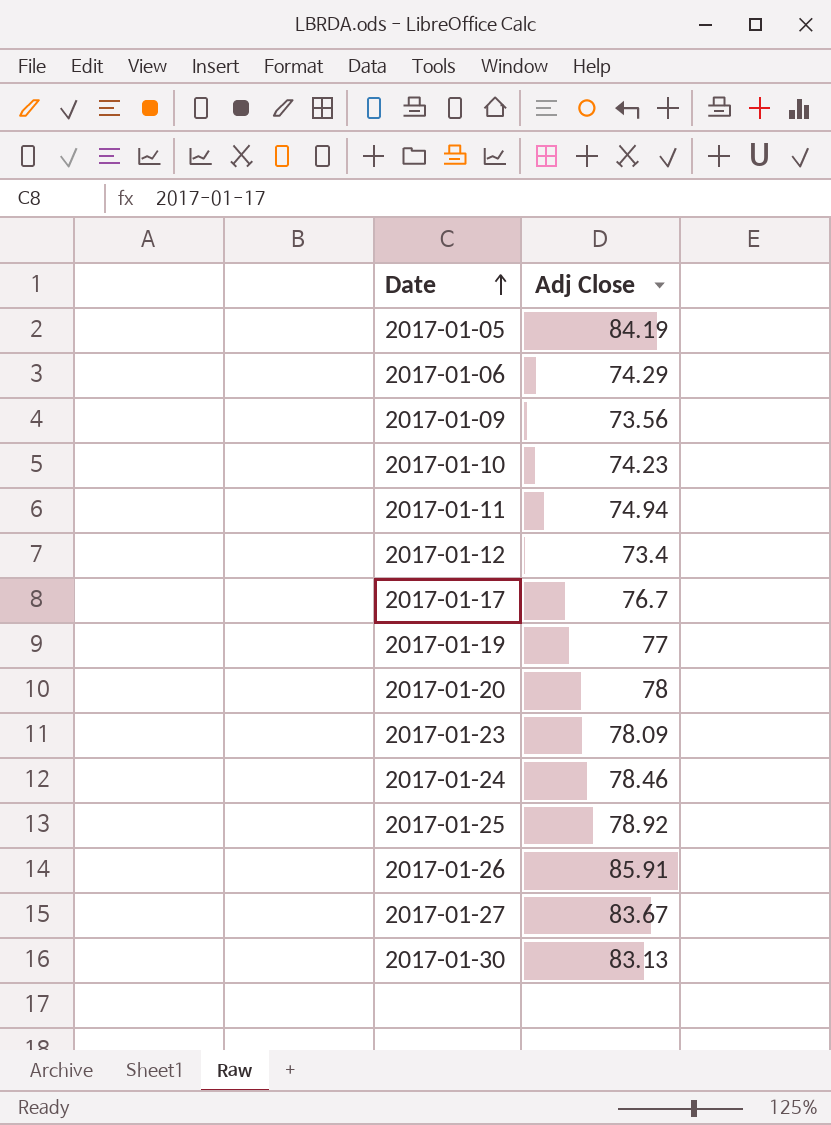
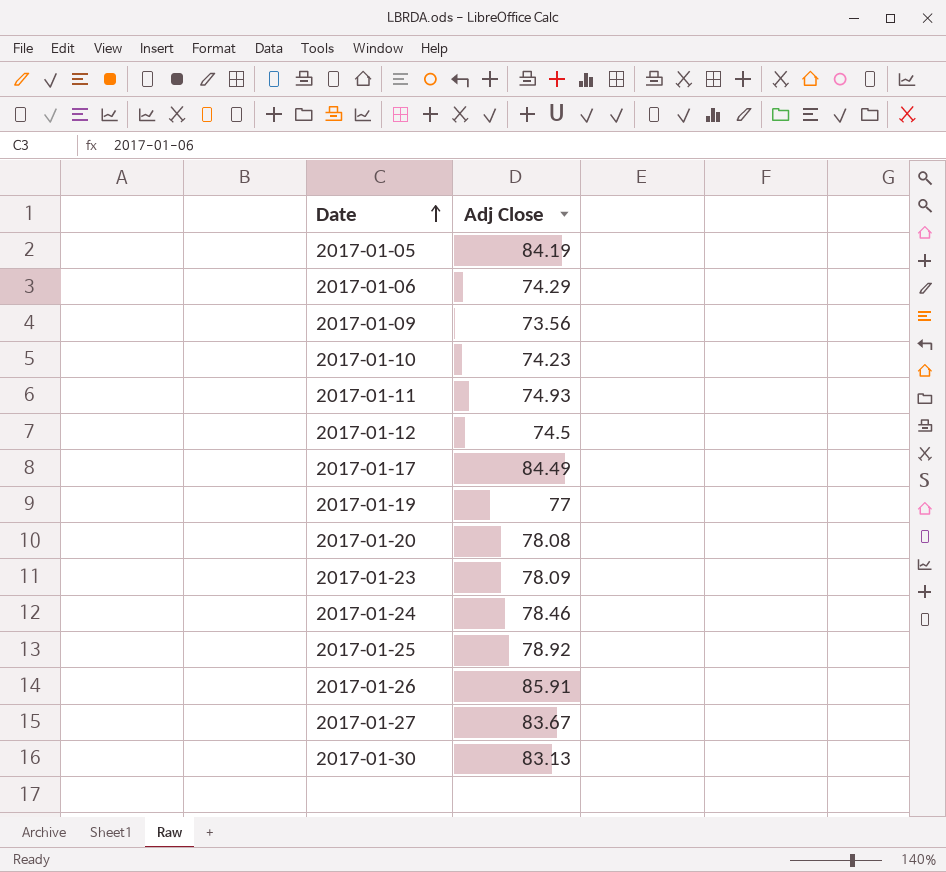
2017-01-11 | Adj Close: 74.94 -> 74.93
2017-01-12 | Adj Close: 73.4 -> 74.5
2017-01-17 | Adj Close: 76.7 -> 84.49
2017-01-20 | Adj Close: 78 -> 78.08

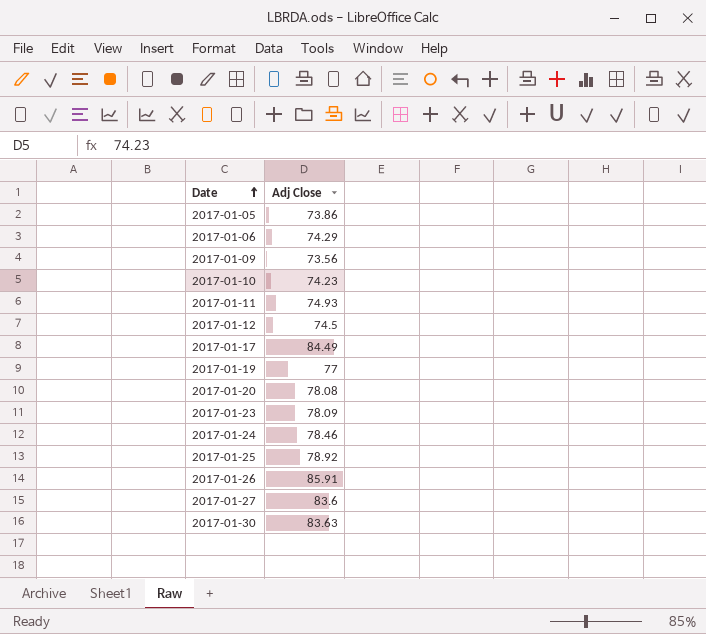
2017-01-05 | Adj Close: 84.19 -> 73.86
2017-01-27 | Adj Close: 83.67 -> 83.6
2017-01-30 | Adj Close: 83.13 -> 83.63

